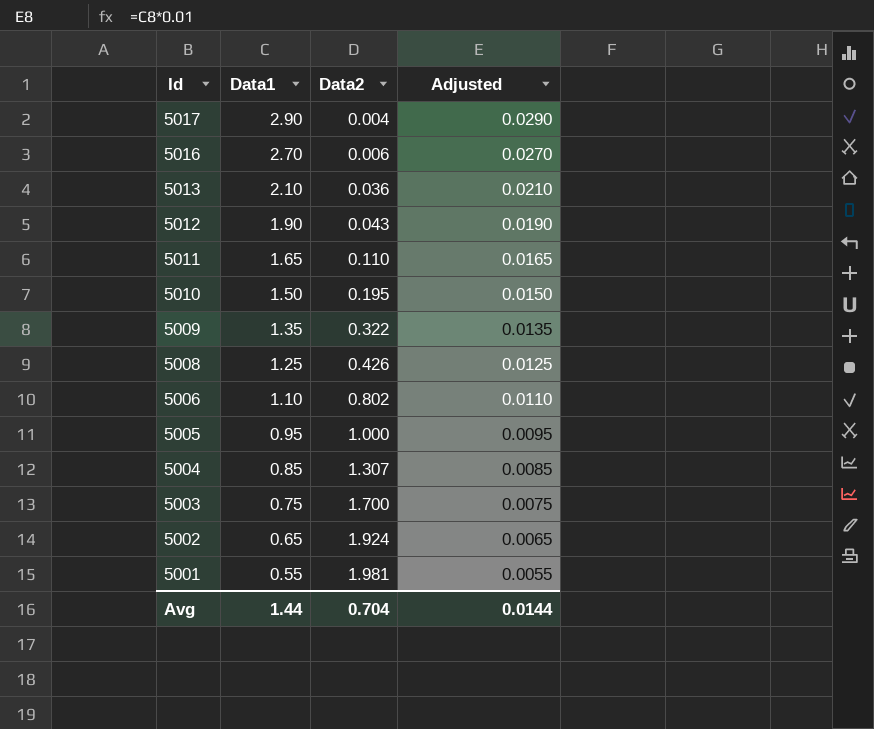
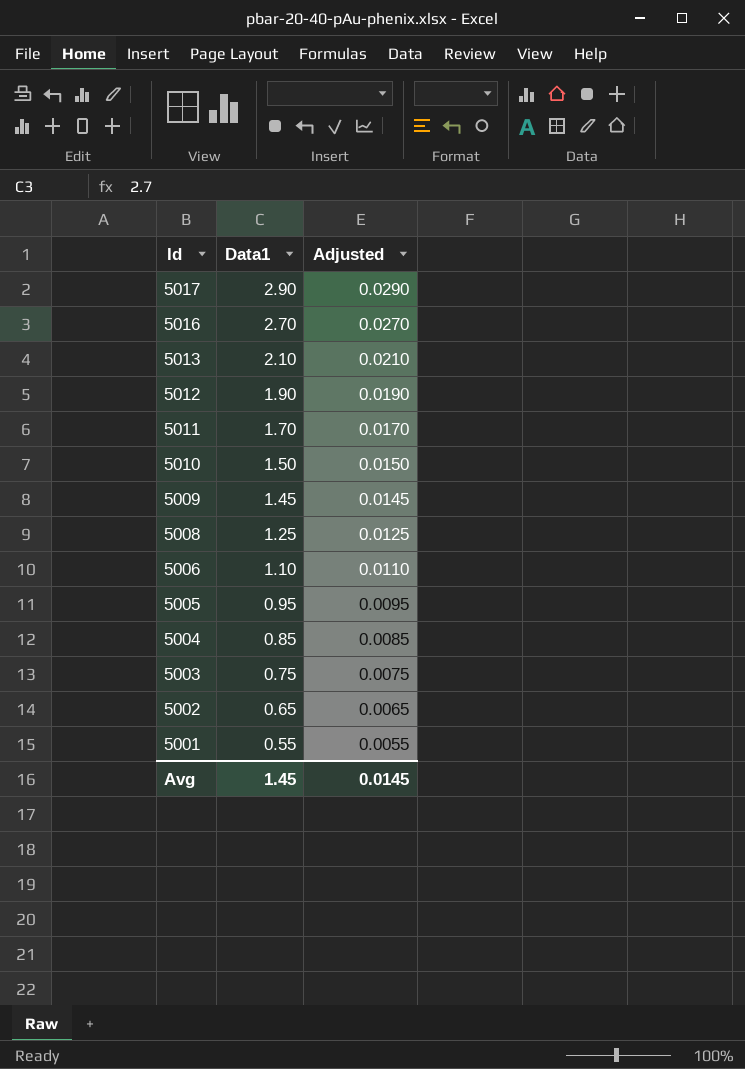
column Data2 | position: 3 -> none
5011 | Data1: 1.65 -> 1.70
5011 | Adjusted: 0.0165 -> 0.0170
5009 | Data1: 1.35 -> 1.45
5009 | Adjusted: 0.0135 -> 0.0145
Avg | Data1: 1.44 -> 1.45
Avg | Adjusted: 0.0144 -> 0.0145

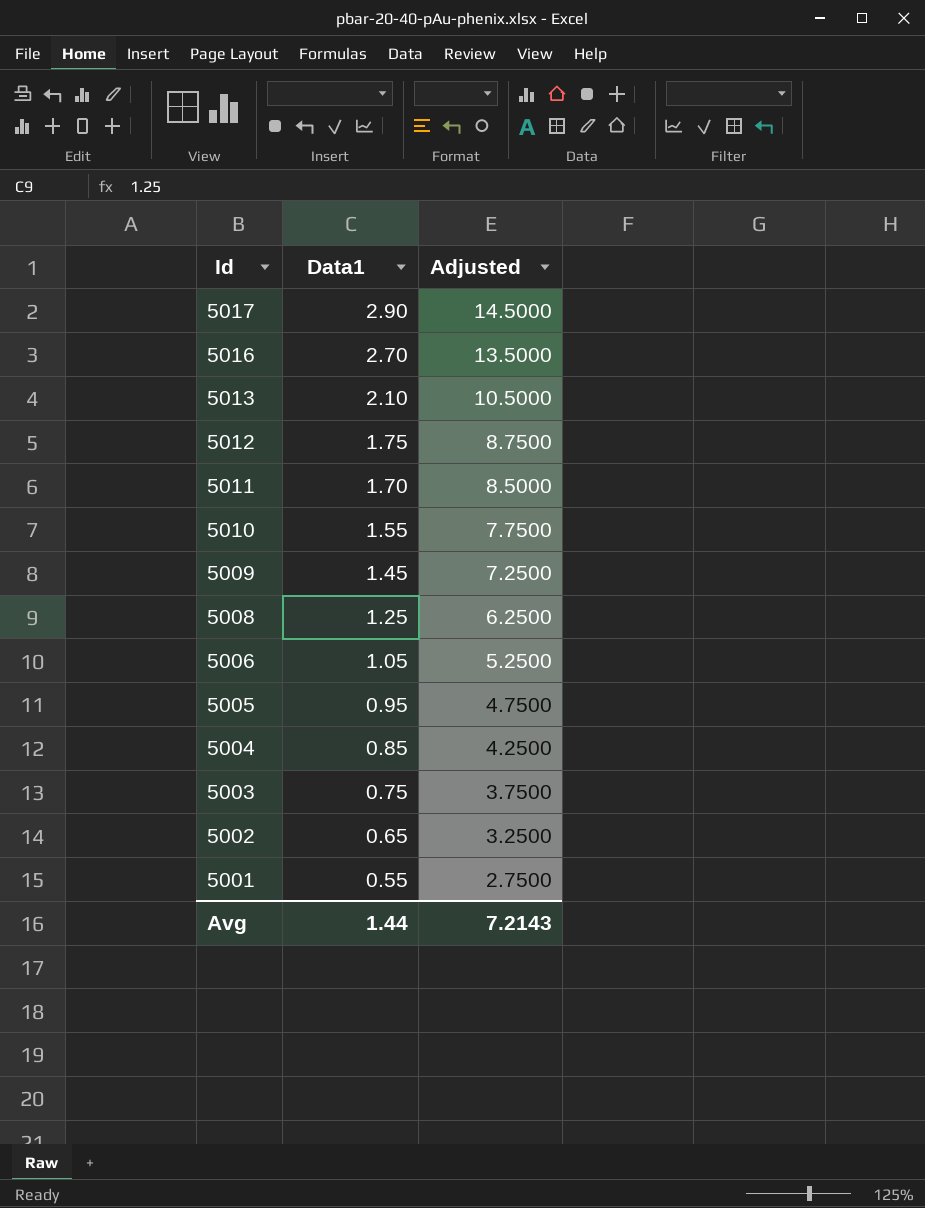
column Adjusted | formula: [Data1] * 0.01 -> [Data1] * 5
5012 | Data1: 1.90 -> 1.75
5010 | Data1: 1.50 -> 1.55
5006 | Data1: 1.10 -> 1.05
Avg | Data1: 1.45 -> 1.44
Avg | Adjusted: 0.0145 -> 7.2143

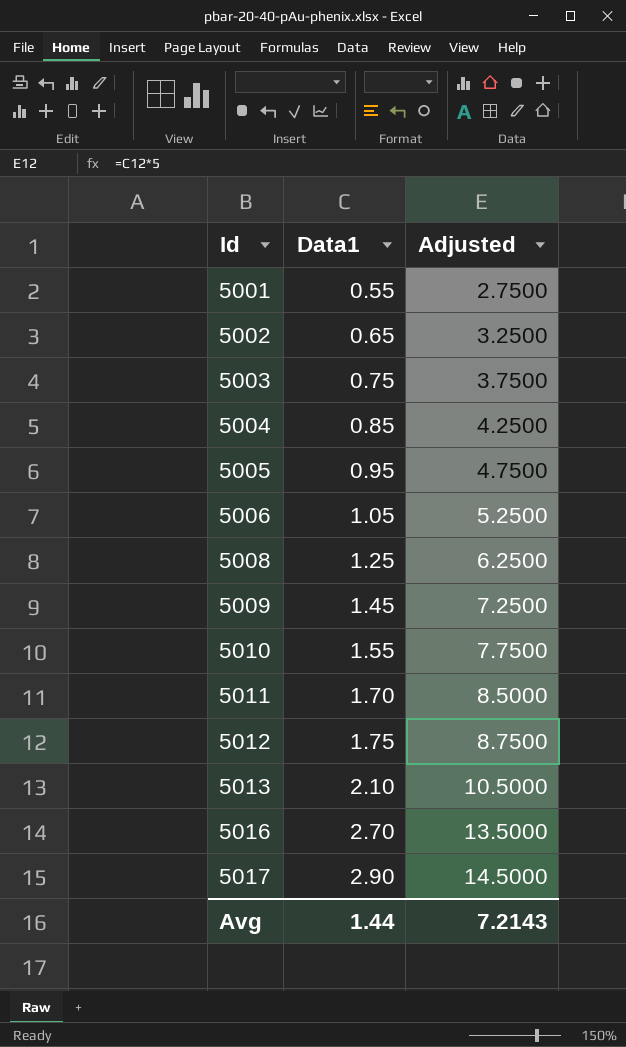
row order: Id descending -> Id ascending

